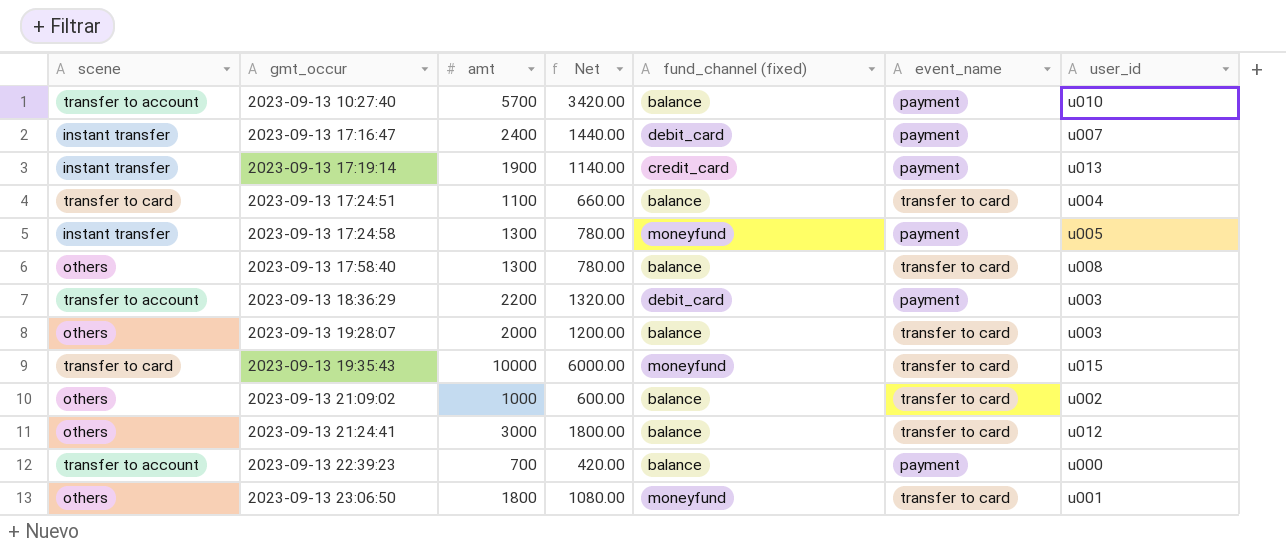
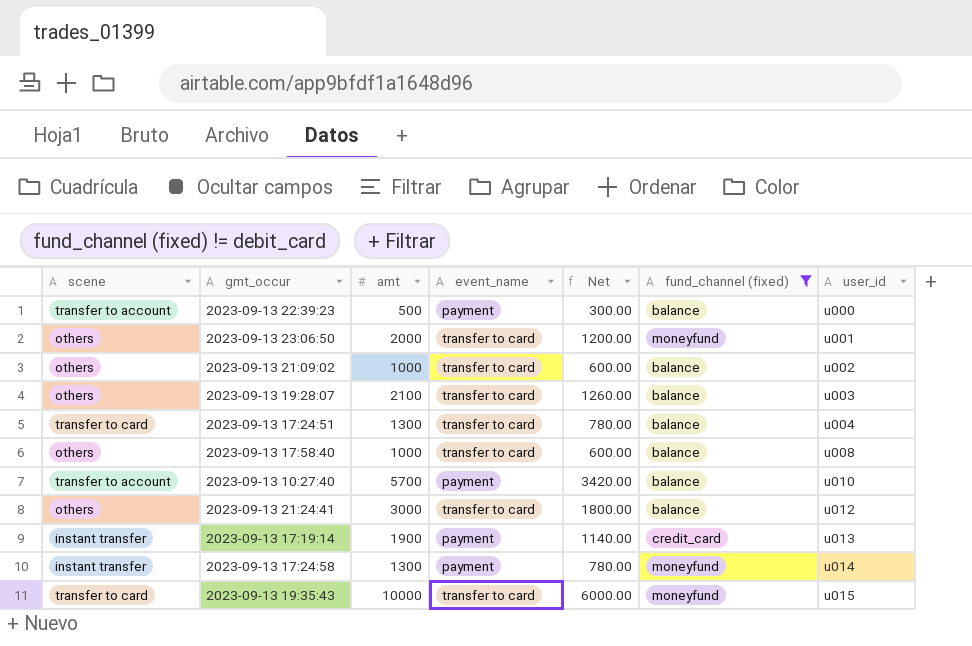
filter: none -> fund_channel (fixed) != debit_card
row order: gmt_occur ascending -> user_id ascending
column event_name | position: 6 -> 4
2023-09-13 22:39:23 | amt: 700 -> 500
2023-09-13 22:39:23 | Net: 420.00 -> 300.00
2023-09-13 23:06:50 | amt: 1800 -> 2000
2023-09-13 23:06:50 | Net: 1080.00 -> 1200.00
2023-09-13 19:28:07 | amt: 2000 -> 2100
2023-09-13 19:28:07 | Net: 1200.00 -> 1260.00
2023-09-13 17:24:51 | amt: 1100 -> 1300
2023-09-13 17:24:51 | Net: 660.00 -> 780.00
2023-09-13 17:58:40 | amt: 1300 -> 1000
2023-09-13 17:58:40 | Net: 780.00 -> 600.00
2023-09-13 17:24:58 | user_id: u005 -> u014

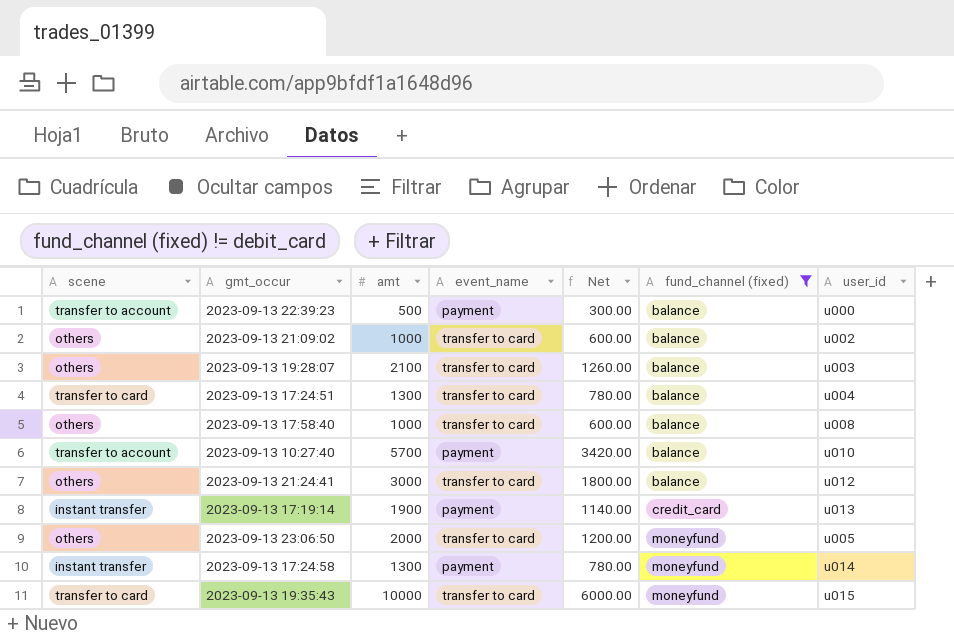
row order: user_id ascending -> fund_channel (fixed) ascending
2023-09-13 23:06:50 | user_id: u001 -> u005

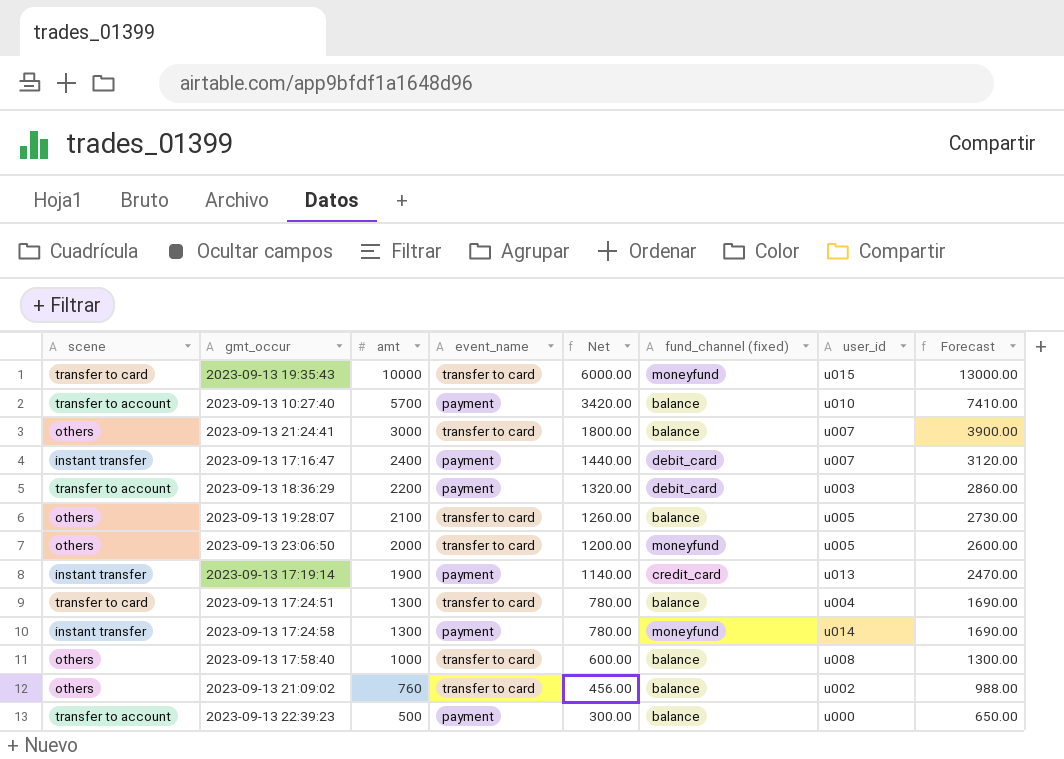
filter: fund_channel (fixed) != debit_card -> none
row order: fund_channel (fixed) ascending -> amt descending
column Forecast | formula: none -> [amt] * 1.3
2023-09-13 21:24:41 | user_id: u012 -> u007
2023-09-13 19:28:07 | user_id: u003 -> u005
2023-09-13 21:09:02 | amt: 1000 -> 760
2023-09-13 21:09:02 | Net: 600.00 -> 456.00

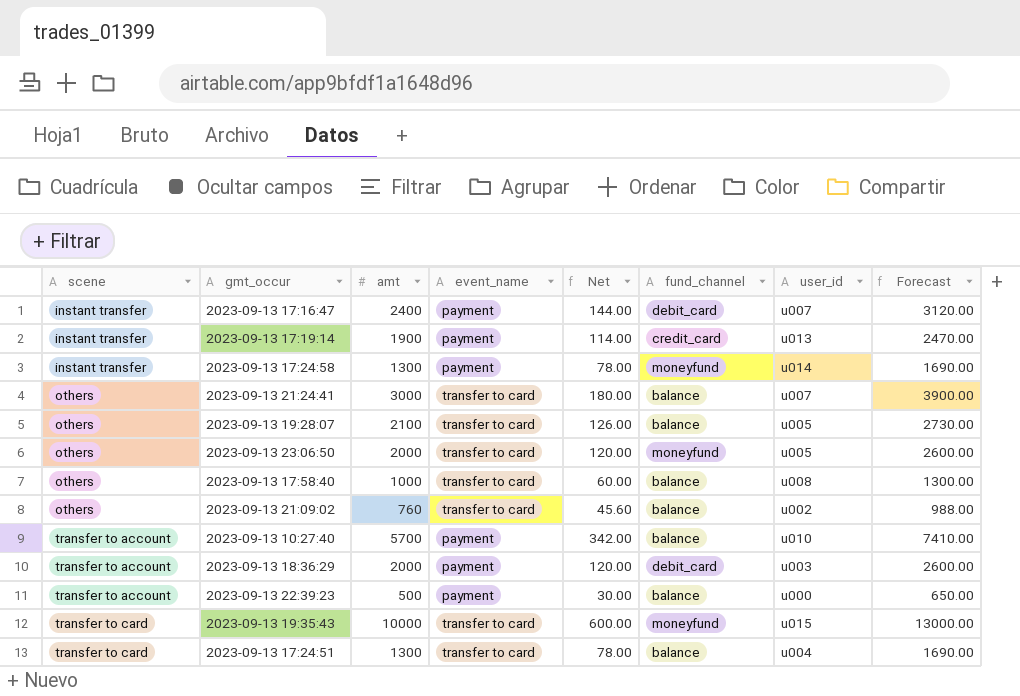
row order: amt descending -> scene ascending
column Net | formula: [amt] * 0.6 -> [amt] * 0.06
column name: fund_channel (fixed) -> fund_channel
2023-09-13 18:36:29 | amt: 2200 -> 2000
2023-09-13 18:36:29 | Forecast: 2860.00 -> 2600.00

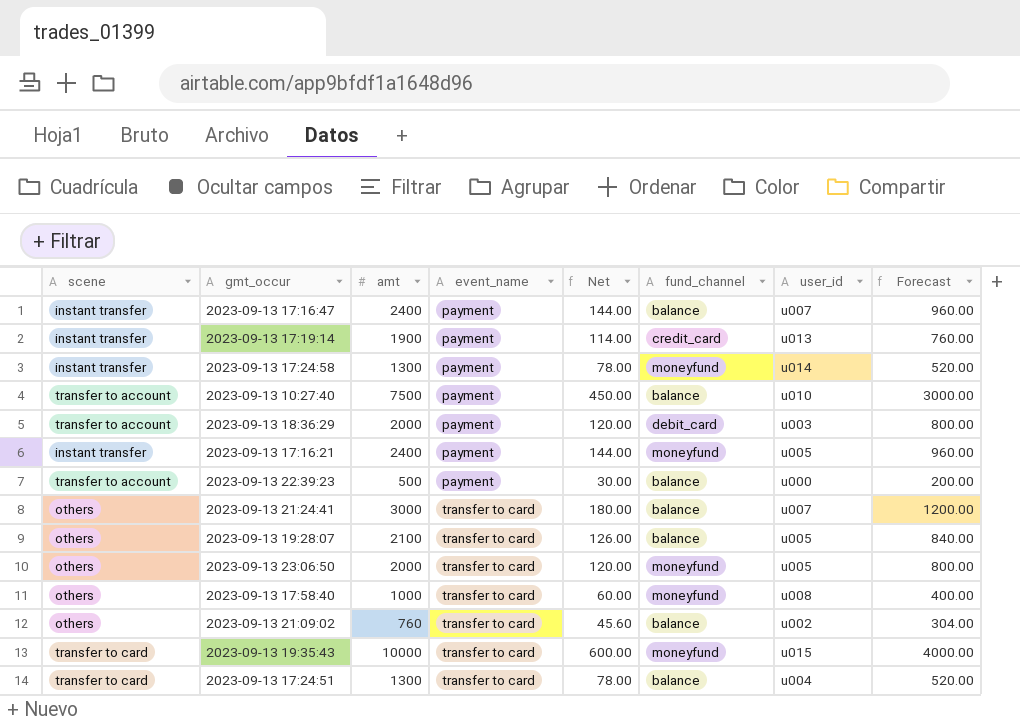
row order: scene ascending -> event_name ascending
column Forecast | formula: [amt] * 1.3 -> [amt] * 0.4
2023-09-13 17:16:47 | fund_channel: debit_card -> balance
2023-09-13 10:27:40 | amt: 5700 -> 7500
2023-09-13 10:27:40 | Net: 342.00 -> 450.00
row 2023-09-13 17:16:21: none -> instant transfer | 2400 | payment | 144.00 | moneyfund | u005 | 960.00
2023-09-13 17:58:40 | fund_channel: balance -> moneyfund

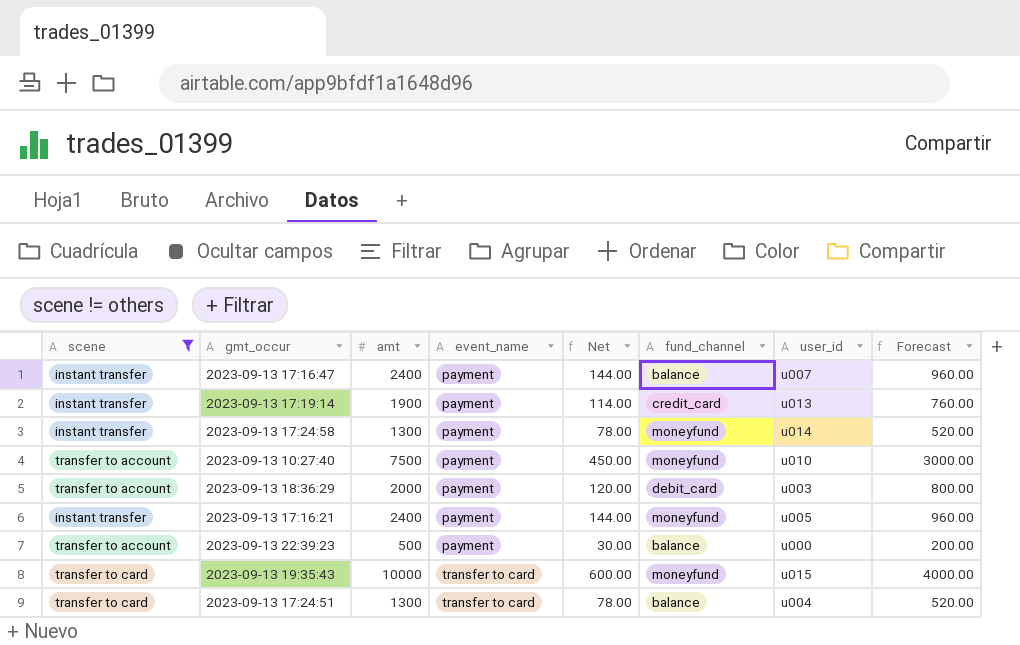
filter: none -> scene != others
2023-09-13 10:27:40 | fund_channel: balance -> moneyfund

